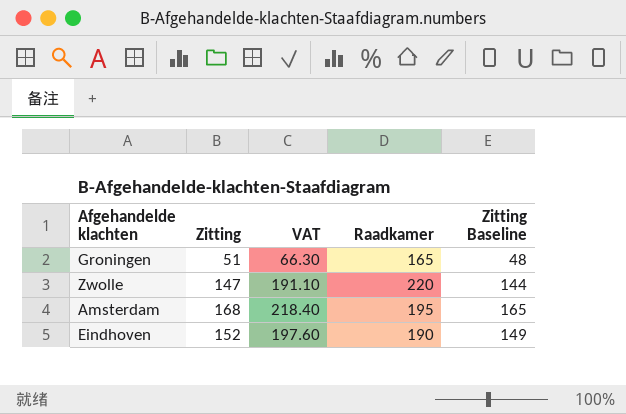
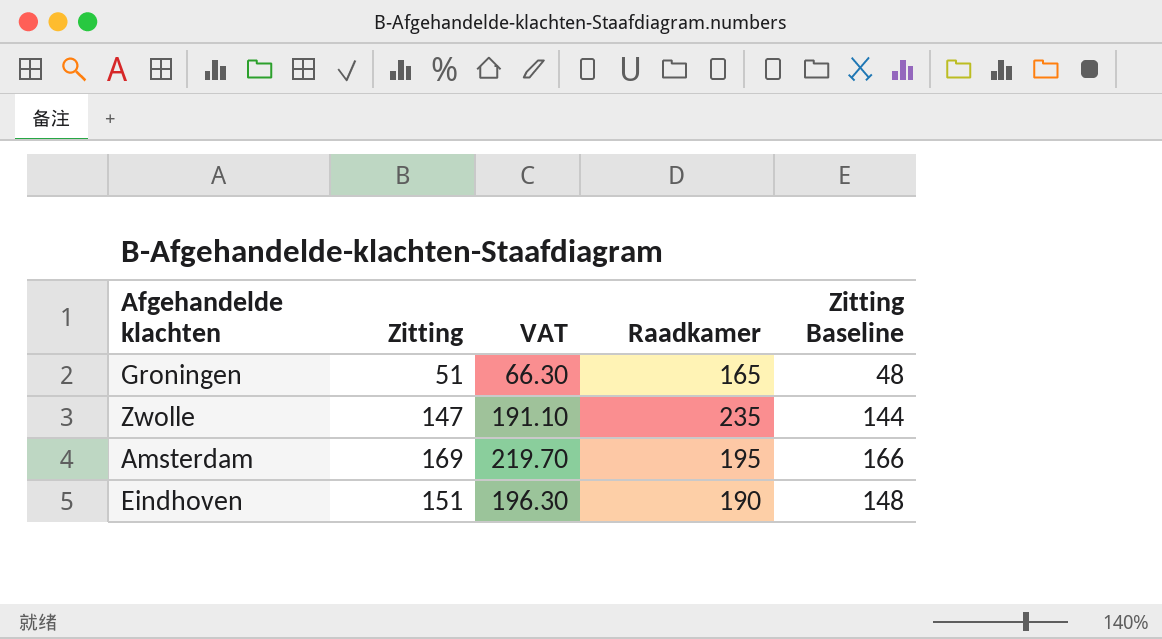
Zwolle | Raadkamer: 220 -> 235
Amsterdam | Zitting: 168 -> 169
Amsterdam | VAT: 218.40 -> 219.70
Amsterdam | Zitting Baseline: 165 -> 166
Eindhoven | Zitting: 152 -> 151
Eindhoven | VAT: 197.60 -> 196.30
Eindhoven | Zitting Baseline: 149 -> 148

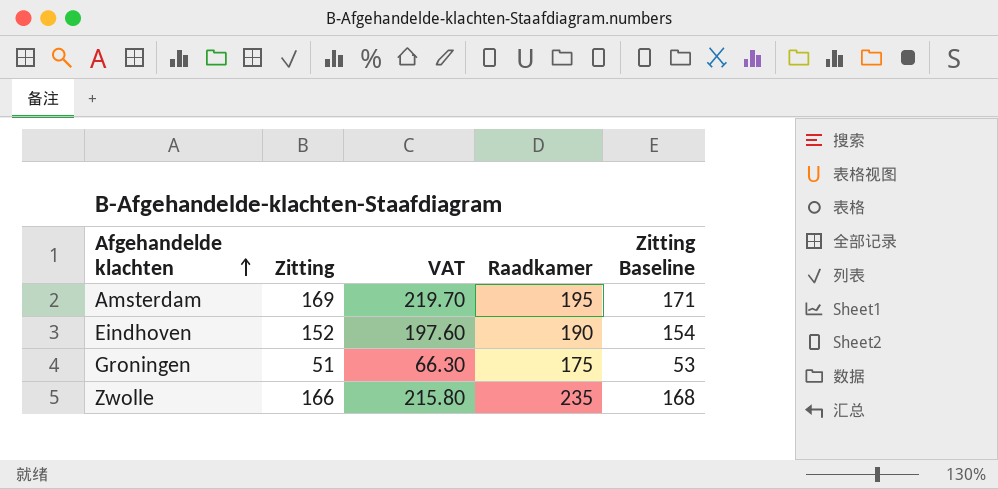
row order: none -> Afgehandelde klachten ascending
column Zitting Baseline | formula: [Zitting] - 3 -> [Zitting] + 2
Eindhoven | Zitting: 151 -> 152
Eindhoven | VAT: 196.30 -> 197.60
Groningen | Raadkamer: 165 -> 175
Zwolle | Zitting: 147 -> 166
Zwolle | VAT: 191.10 -> 215.80

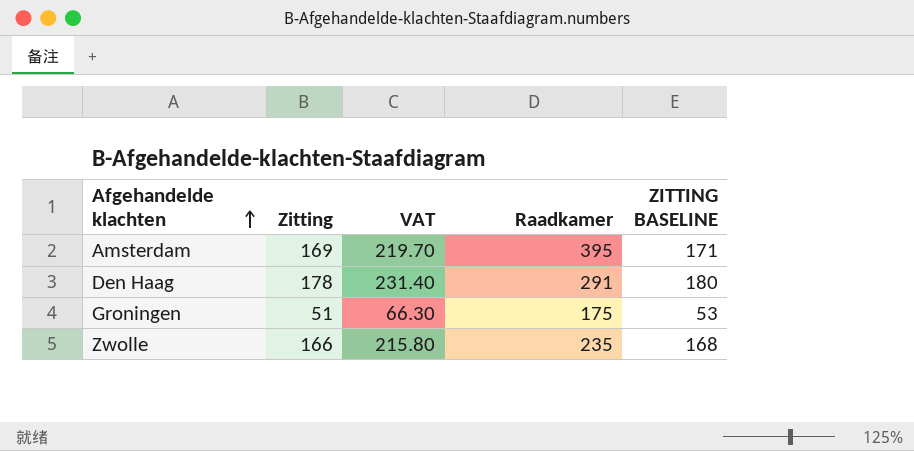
column name: Zitting Baseline -> ZITTING BASELINE
row Eindhoven: 152 | 197.60 | 190 | 154 -> none
Amsterdam | Raadkamer: 195 -> 395
row Den Haag: none -> 178 | 231.40 | 291 | 180

